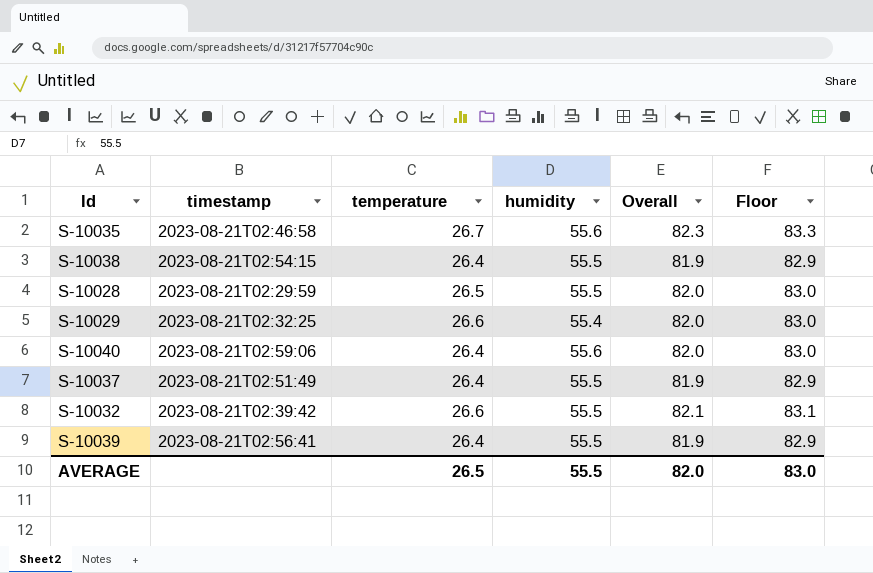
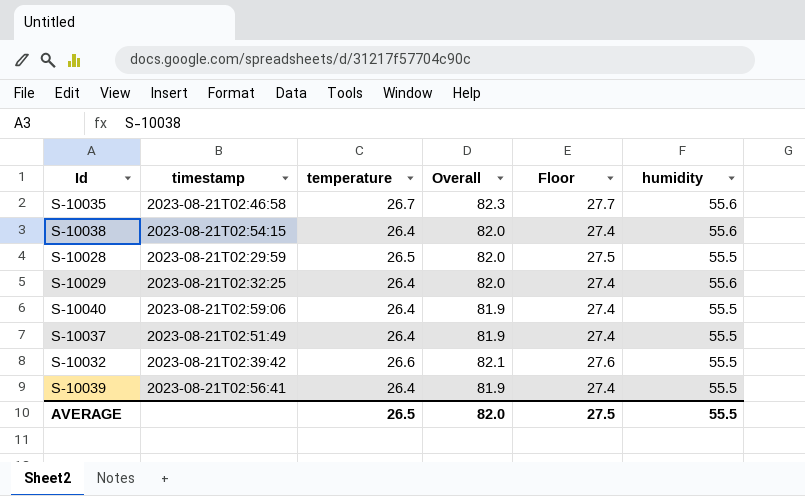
column Floor | formula: [Overall] + 1 -> [temperature] + 1
column humidity | position: 4 -> 6
S-10038 | Overall: 81.9 -> 82.0
S-10038 | humidity: 55.5 -> 55.6
S-10029 | temperature: 26.6 -> 26.4
S-10029 | humidity: 55.4 -> 55.6
S-10040 | Overall: 82.0 -> 81.9
S-10040 | humidity: 55.6 -> 55.5
AVERAGE | Floor: 83.0 -> 27.5

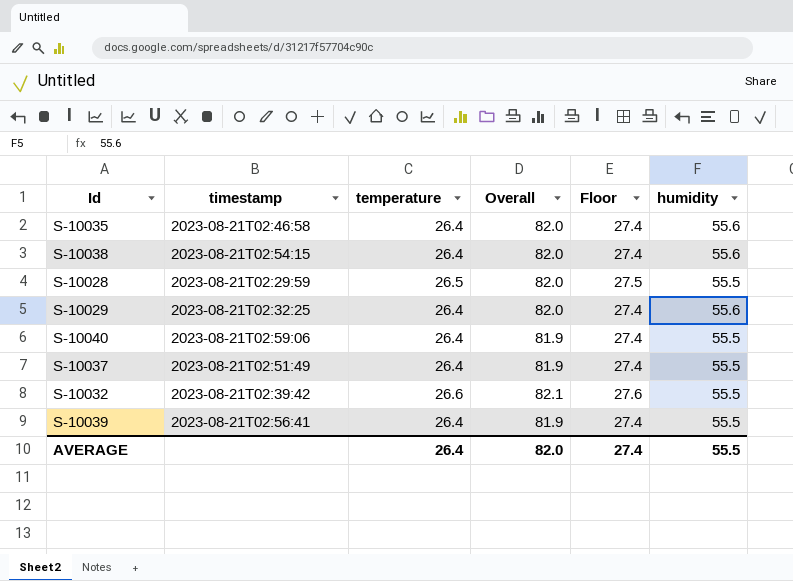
S-10035 | temperature: 26.7 -> 26.4
S-10035 | Overall: 82.3 -> 82.0
S-10035 | Floor: 27.7 -> 27.4
AVERAGE | temperature: 26.5 -> 26.4
AVERAGE | Floor: 27.5 -> 27.4

